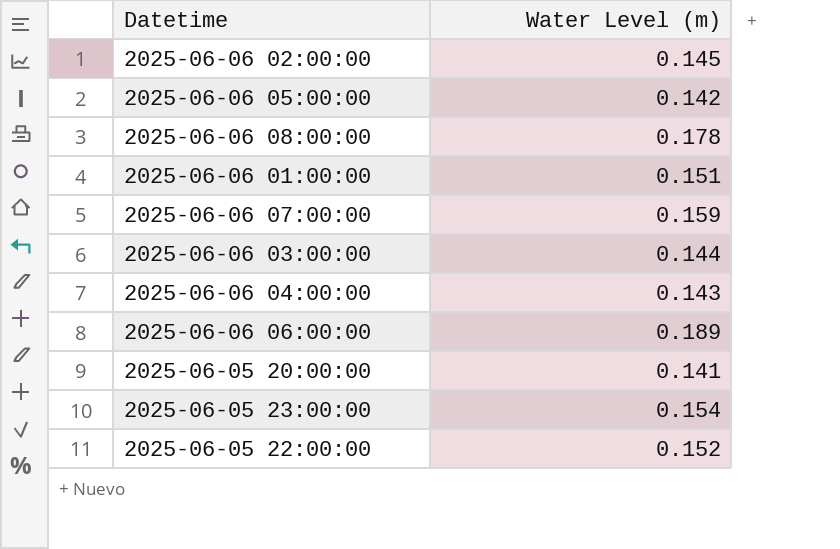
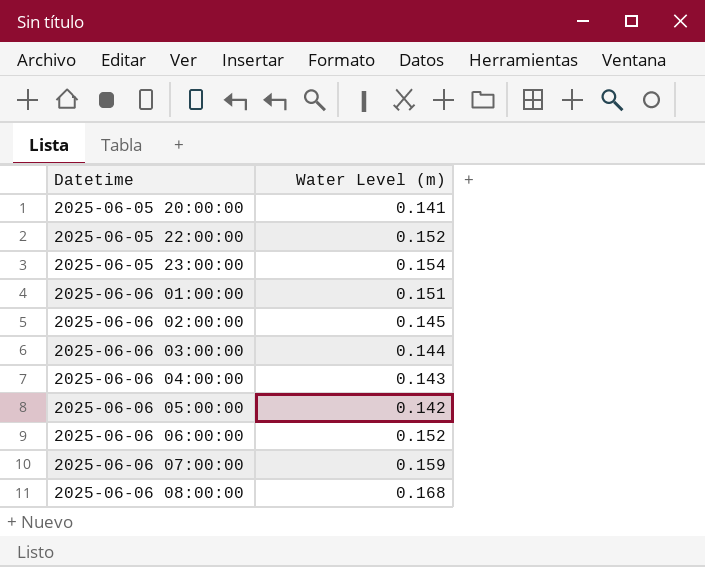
row order: none -> Datetime ascending
2025-06-06 06:00:00 | Water Level (m): 0.189 -> 0.152
2025-06-06 08:00:00 | Water Level (m): 0.178 -> 0.168

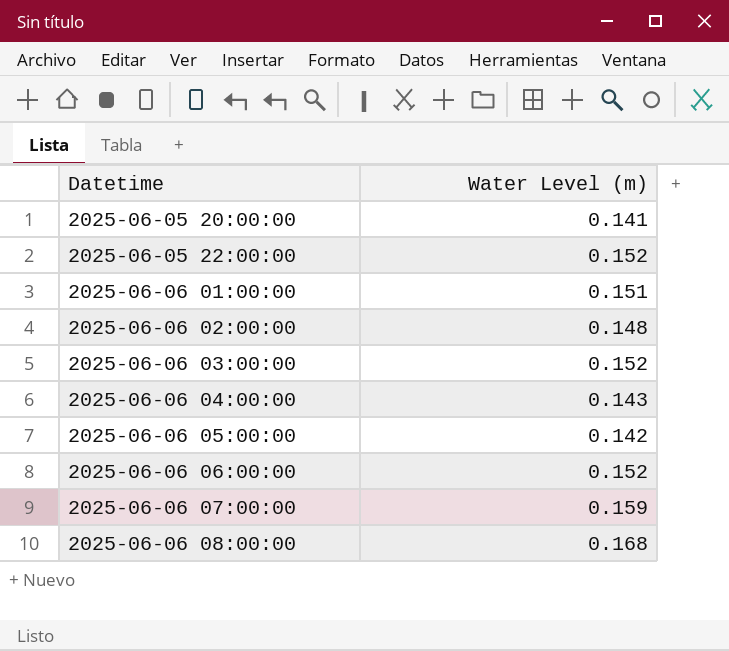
row 2025-06-05 23:00:00: 0.154 -> none
2025-06-06 02:00:00 | Water Level (m): 0.145 -> 0.148
2025-06-06 03:00:00 | Water Level (m): 0.144 -> 0.152

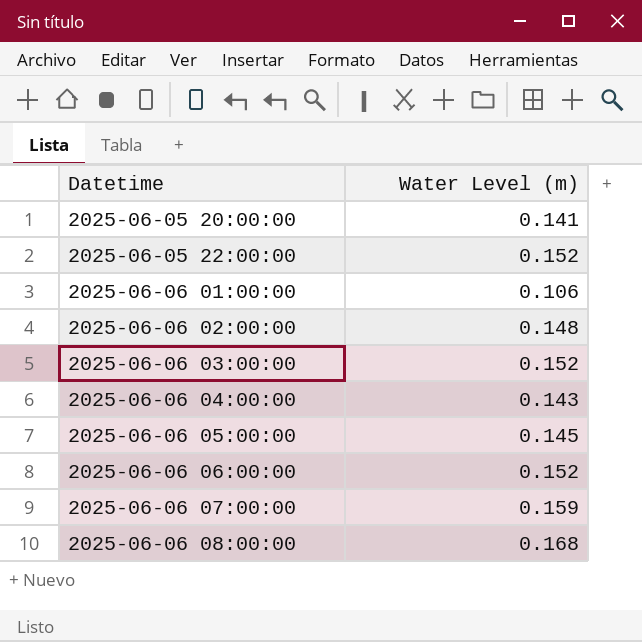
2025-06-06 01:00:00 | Water Level (m): 0.151 -> 0.106
2025-06-06 05:00:00 | Water Level (m): 0.142 -> 0.145

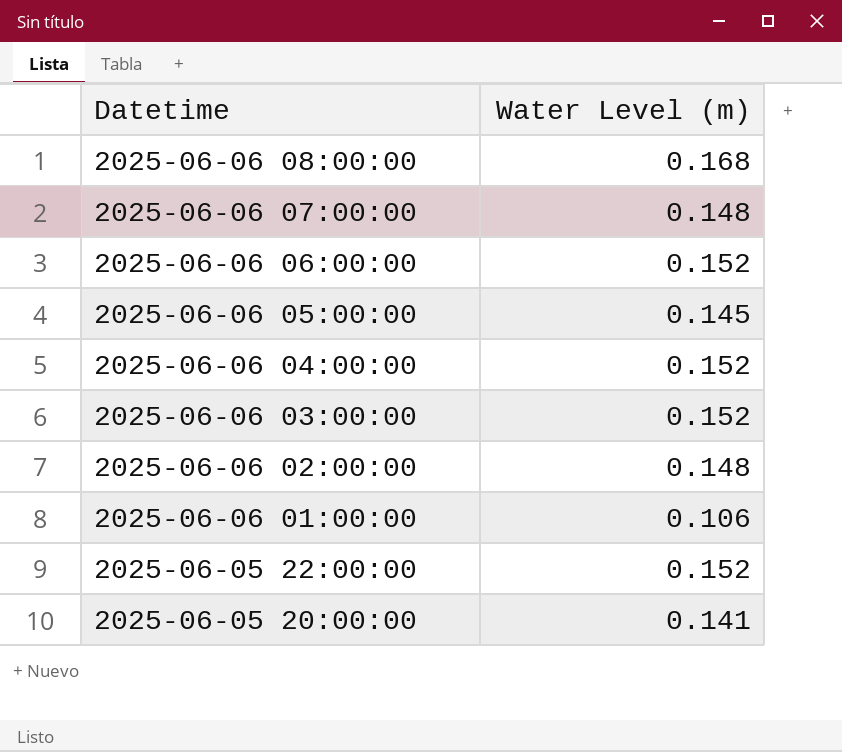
row order: Datetime ascending -> Datetime descending
2025-06-06 07:00:00 | Water Level (m): 0.159 -> 0.148
2025-06-06 04:00:00 | Water Level (m): 0.143 -> 0.152

